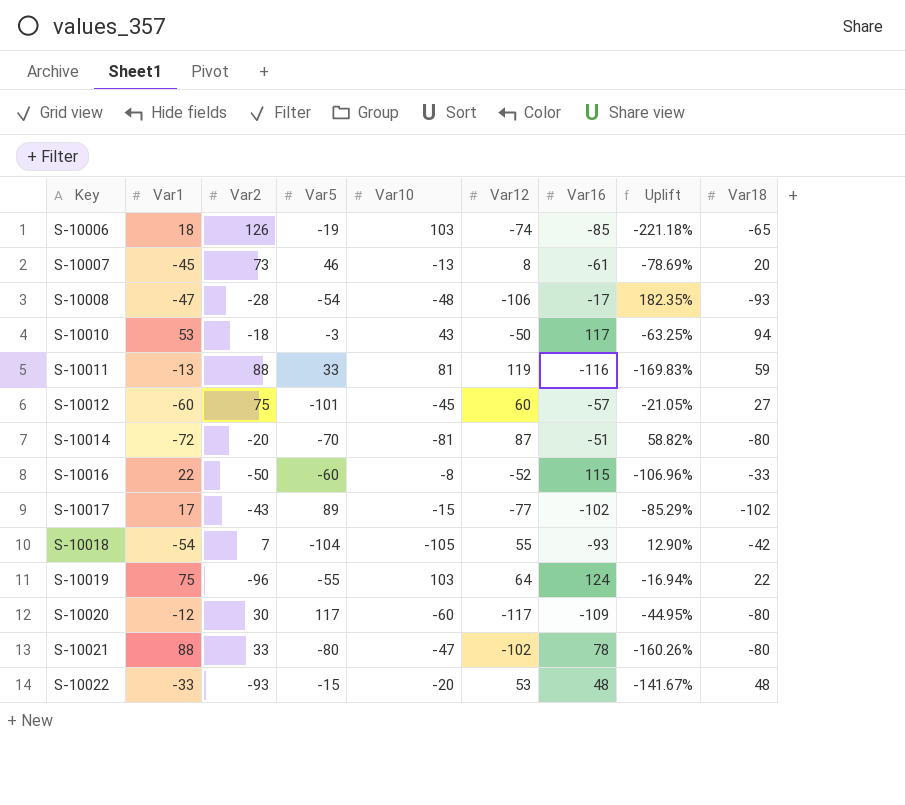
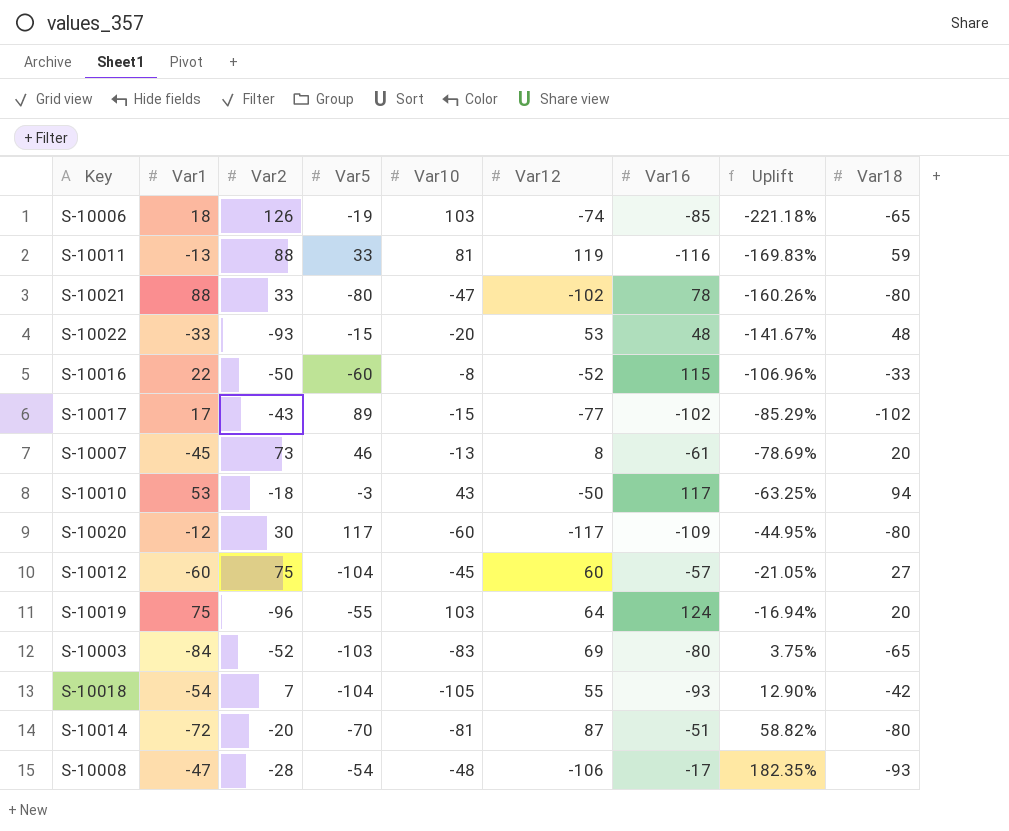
row order: Key ascending -> Uplift ascending
S-10012 | Var5: -101 -> -104
S-10019 | Var18: 22 -> 20
row S-10003: none -> -84 | -52 | -103 | -83 | 69 | -80 | 3.75% | -65

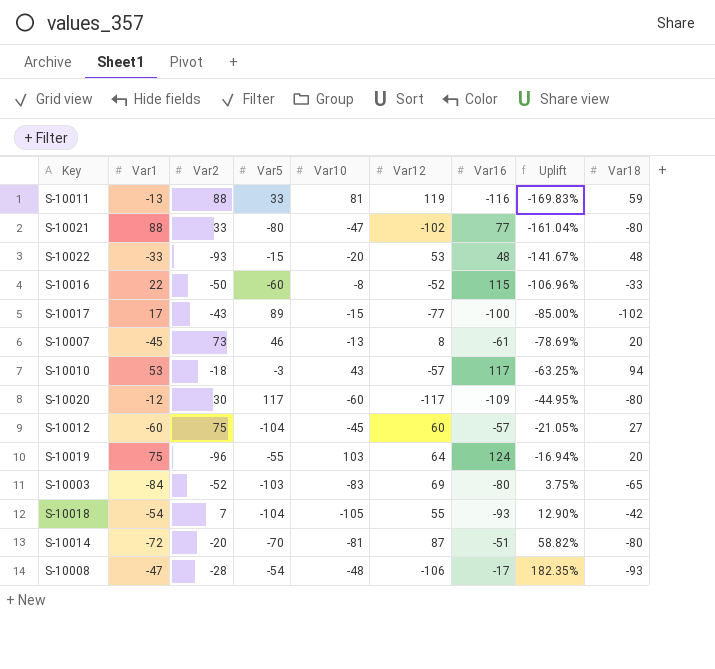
row S-10006: 18 | 126 | -19 | 103 | -74 | -85 | -221.18% | -65 -> none
S-10021 | Var16: 78 -> 77
S-10021 | Uplift: -160.26% -> -161.04%
S-10017 | Var16: -102 -> -100
S-10017 | Uplift: -85.29% -> -85.00%
S-10010 | Var12: -50 -> -57

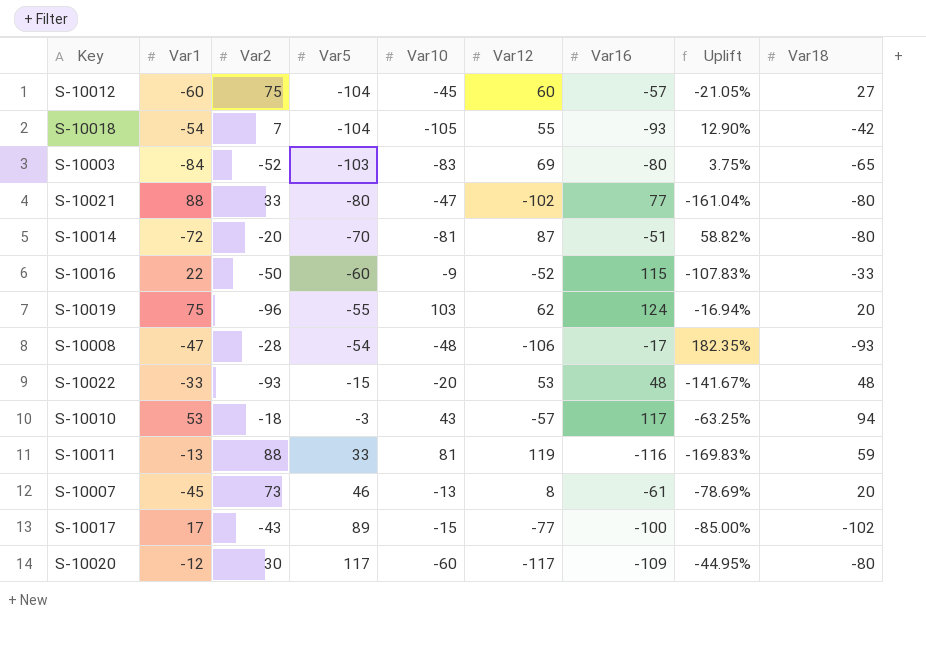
row order: Uplift ascending -> Var5 ascending
S-10016 | Var10: -8 -> -9
S-10016 | Uplift: -106.96% -> -107.83%
S-10019 | Var12: 64 -> 62

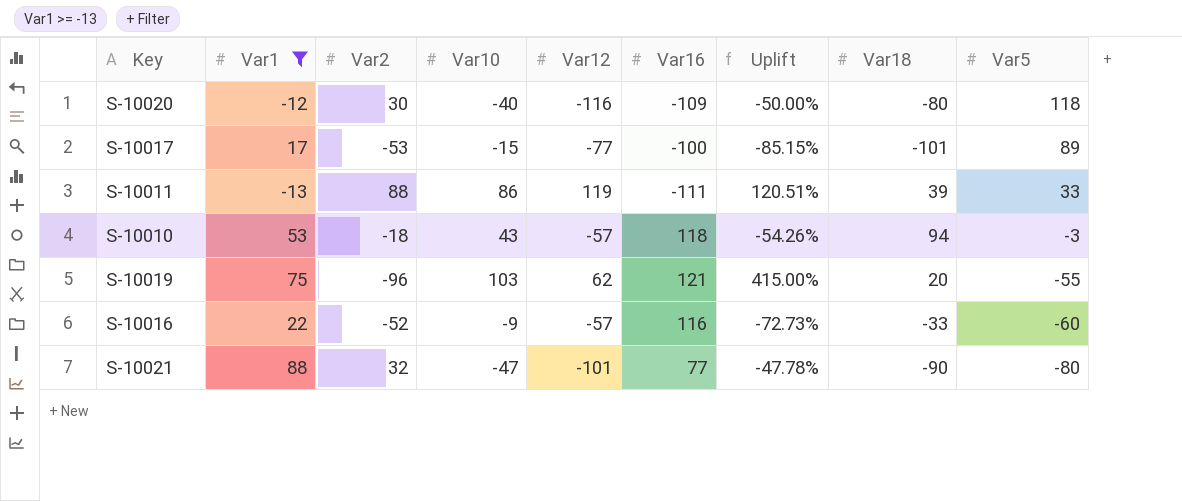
filter: none -> Var1 >= -13
row order: Var5 ascending -> Var5 descending
column Uplift | formula: ([Var10] - [Var16]) / [Var16] -> ([Var10] - [Var18]) / [Var18]
column Var5 | position: 4 -> 9
S-10020 | Var10: -60 -> -40
S-10020 | Var12: -117 -> -116
S-10020 | Var5: 117 -> 118
S-10017 | Var2: -43 -> -53
S-10017 | Var18: -102 -> -101
S-10011 | Var10: 81 -> 86
S-10011 | Var16: -116 -> -111
S-10011 | Var18: 59 -> 39
S-10010 | Var16: 117 -> 118
S-10019 | Var16: 124 -> 121
S-10016 | Var2: -50 -> -52
S-10016 | Var12: -52 -> -57
S-10016 | Var16: 115 -> 116
S-10021 | Var2: 33 -> 32
S-10021 | Var12: -102 -> -101
S-10021 | Var18: -80 -> -90

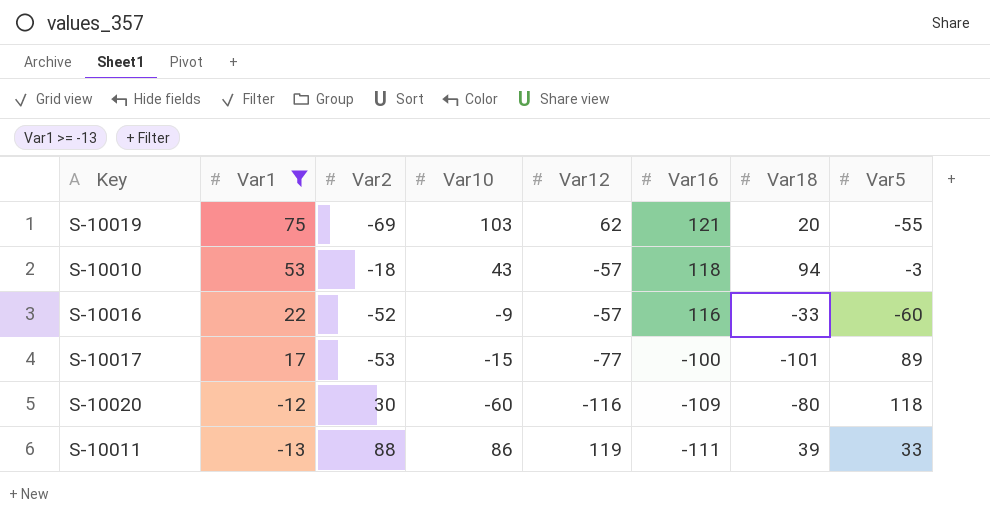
row order: Var5 descending -> Var1 descending
column Uplift | formula: ([Var10] - [Var18]) / [Var18] -> none
row S-10021: 88 | 32 | -47 | -101 | 77 | -47.78% | -90 | -80 -> none
S-10019 | Var2: -96 -> -69
S-10020 | Var10: -40 -> -60

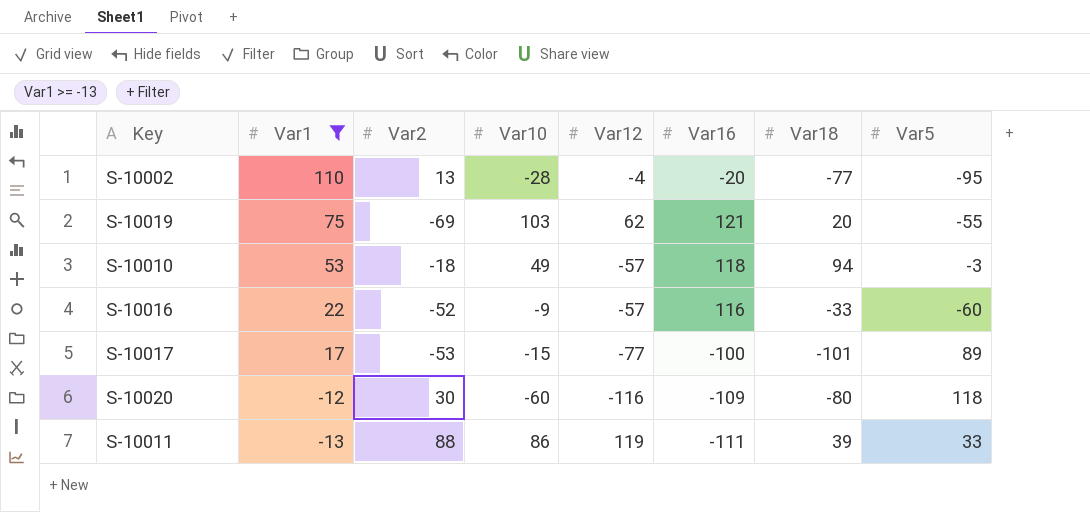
row S-10002: none -> 110 | 13 | -28 | -4 | -20 | -77 | -95
S-10010 | Var10: 43 -> 49

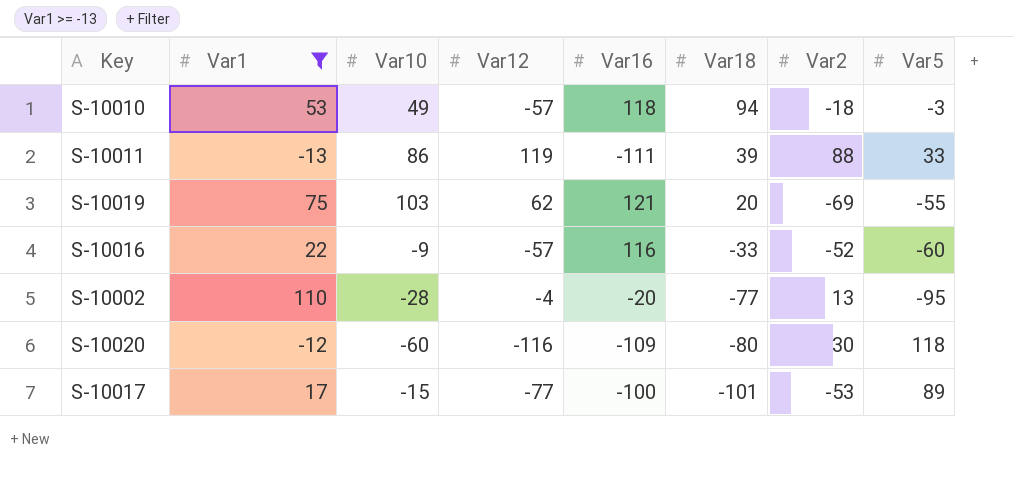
row order: Var1 descending -> Var18 descending
column Var2 | position: 3 -> 7

